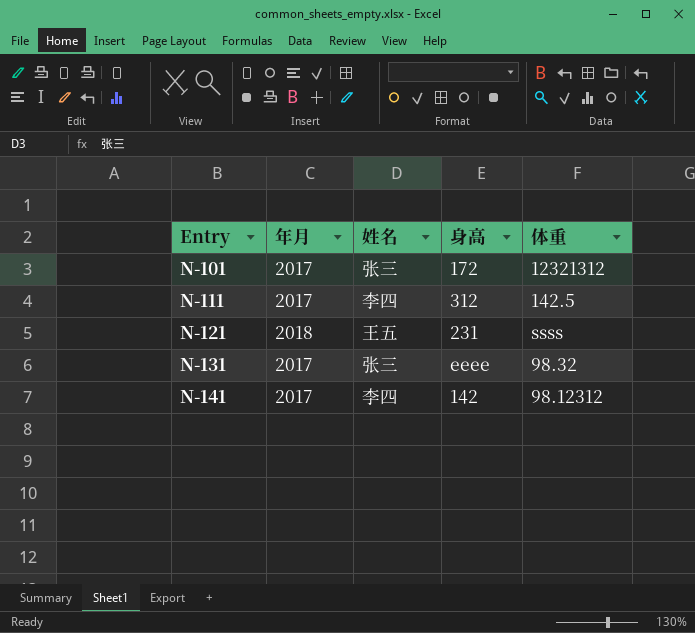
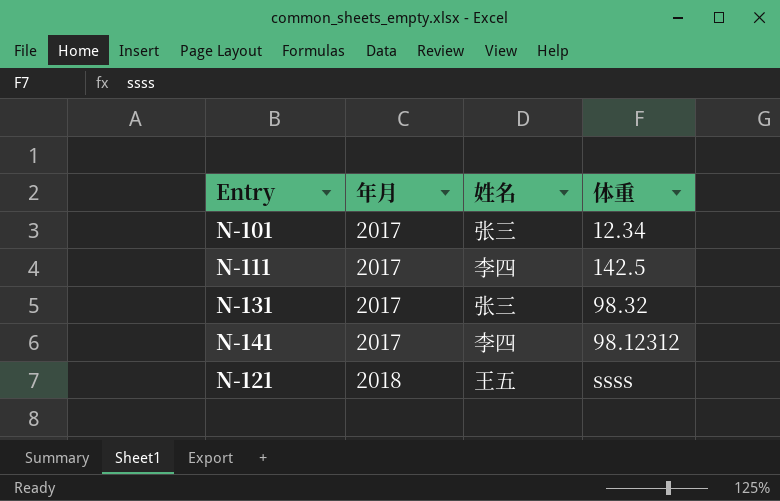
row order: Entry ascending -> 年月 ascending
column 身高 | position: 4 -> none
N-101 | 体重: 12321312 -> 12.34

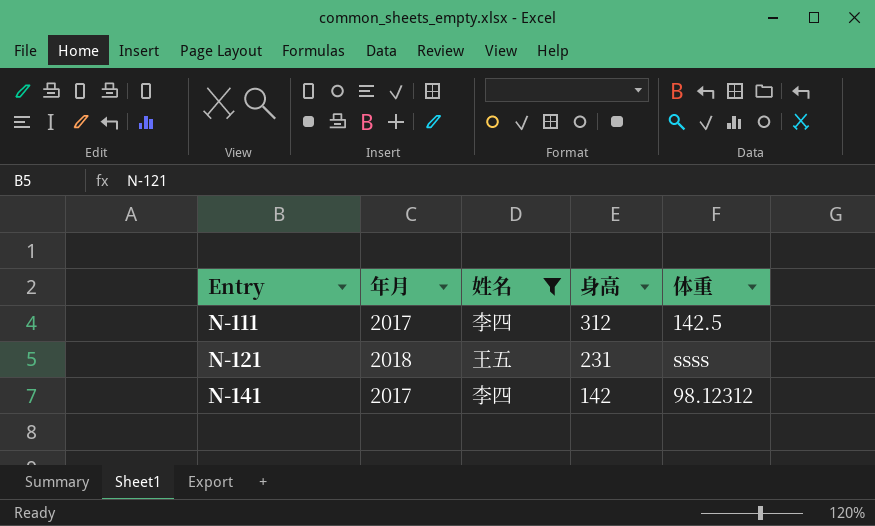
filter: none -> 姓名 != 张三
row order: 年月 ascending -> Entry ascending
column 身高 | position: none -> 4

